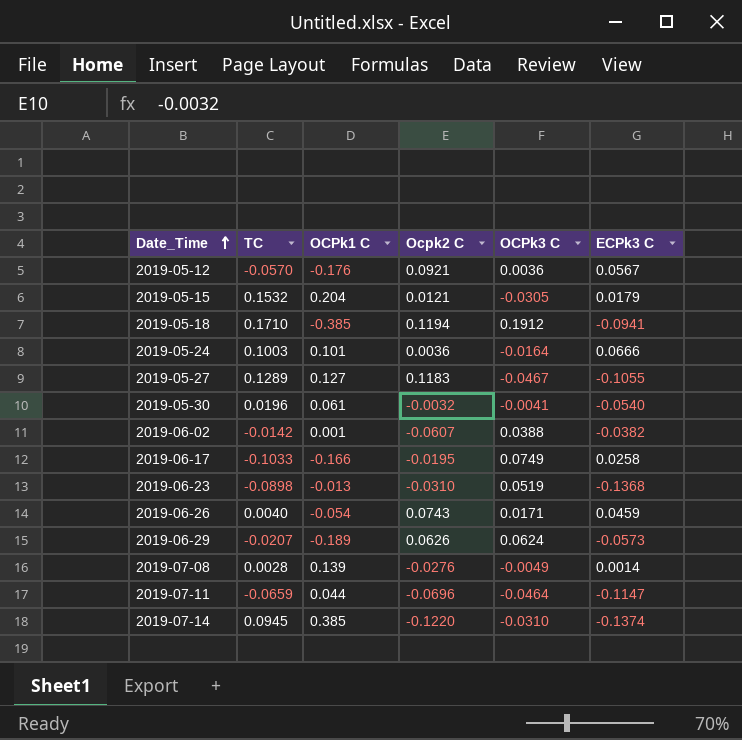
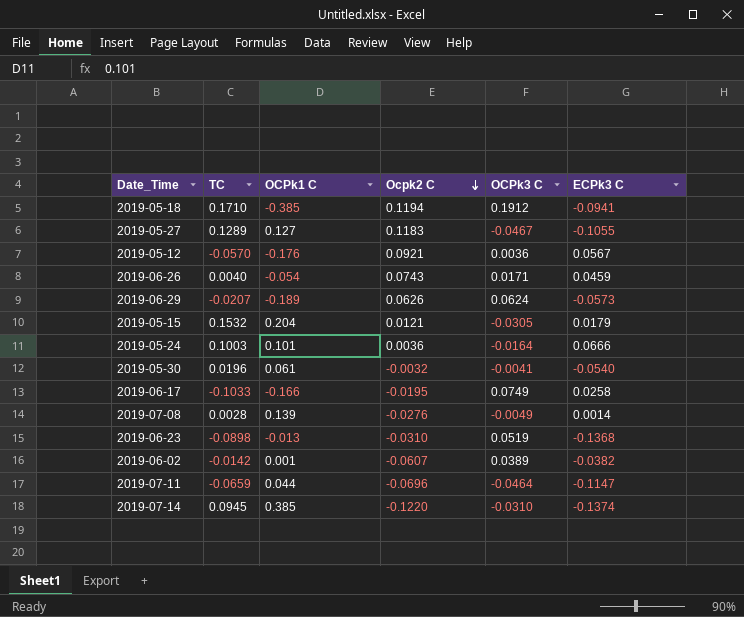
row order: Date_Time ascending -> Ocpk2 C descending
2019-06-02 | OCPk3 C: 0.0388 -> 0.0389

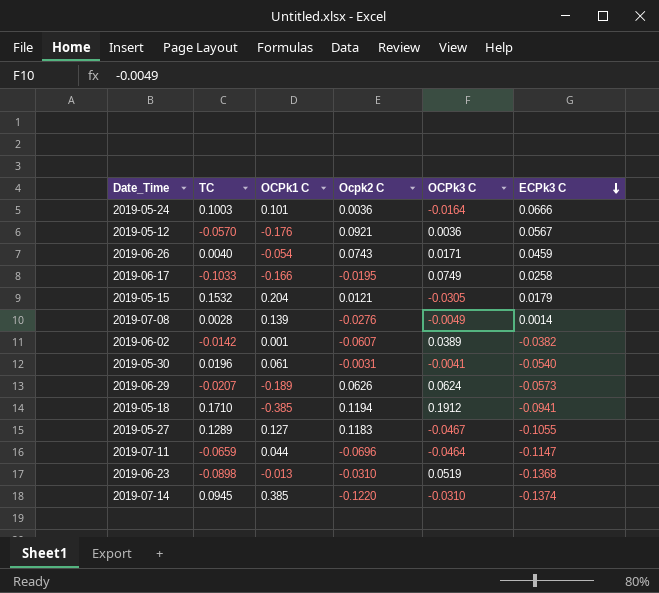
row order: Ocpk2 C descending -> ECPk3 C descending
2019-05-30 | Ocpk2 C: -0.0032 -> -0.0031

